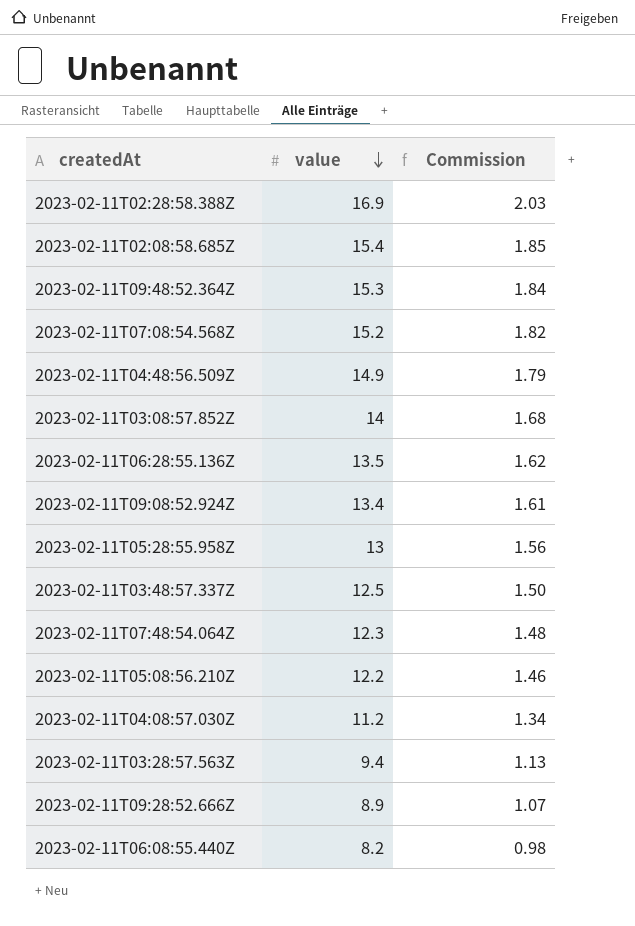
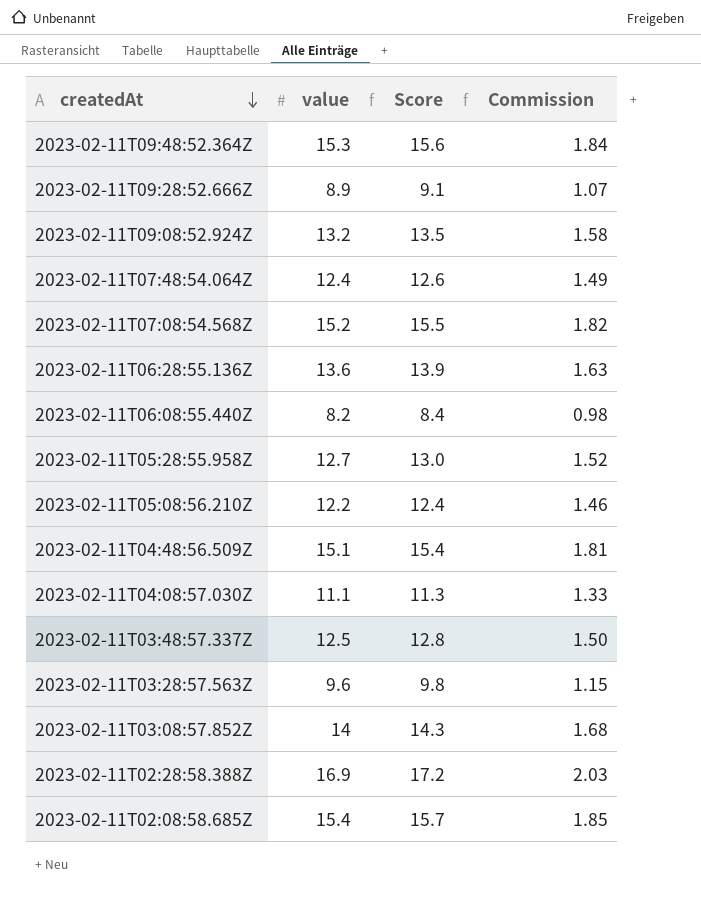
row order: value descending -> createdAt descending
column Score | formula: none -> [value] * 1.02
2023-02-11T09:08:52.924Z | value: 13.4 -> 13.2
2023-02-11T09:08:52.924Z | Commission: 1.61 -> 1.58
2023-02-11T07:48:54.064Z | value: 12.3 -> 12.4
2023-02-11T07:48:54.064Z | Commission: 1.48 -> 1.49
2023-02-11T06:28:55.136Z | value: 13.5 -> 13.6
2023-02-11T06:28:55.136Z | Commission: 1.62 -> 1.63
2023-02-11T05:28:55.958Z | value: 13 -> 12.7
2023-02-11T05:28:55.958Z | Commission: 1.56 -> 1.52
2023-02-11T04:48:56.509Z | value: 14.9 -> 15.1
2023-02-11T04:48:56.509Z | Commission: 1.79 -> 1.81
2023-02-11T04:08:57.030Z | value: 11.2 -> 11.1
2023-02-11T04:08:57.030Z | Commission: 1.34 -> 1.33
2023-02-11T03:28:57.563Z | value: 9.4 -> 9.6
2023-02-11T03:28:57.563Z | Commission: 1.13 -> 1.15

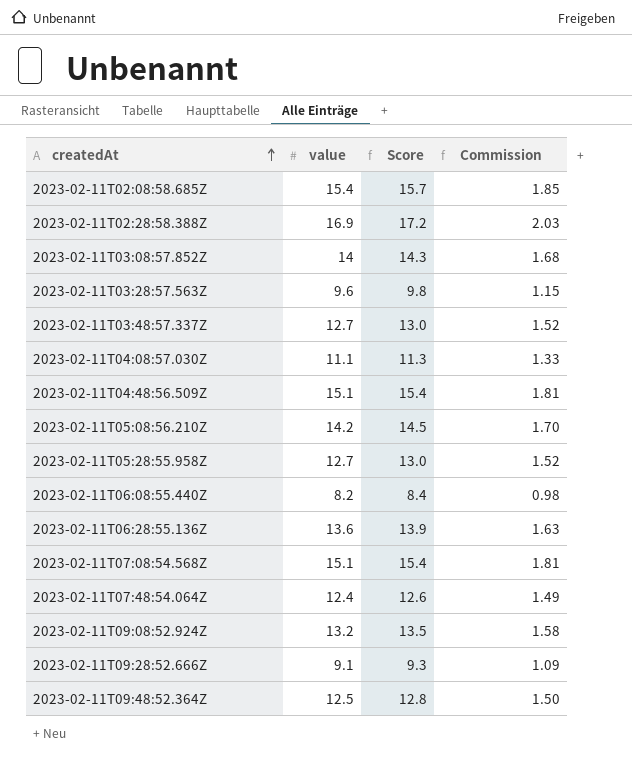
row order: createdAt descending -> createdAt ascending
2023-02-11T03:48:57.337Z | value: 12.5 -> 12.7
2023-02-11T03:48:57.337Z | Score: 12.8 -> 13.0
2023-02-11T03:48:57.337Z | Commission: 1.50 -> 1.52
2023-02-11T05:08:56.210Z | value: 12.2 -> 14.2
2023-02-11T05:08:56.210Z | Score: 12.4 -> 14.5
2023-02-11T05:08:56.210Z | Commission: 1.46 -> 1.70
2023-02-11T07:08:54.568Z | value: 15.2 -> 15.1
2023-02-11T07:08:54.568Z | Score: 15.5 -> 15.4
2023-02-11T07:08:54.568Z | Commission: 1.82 -> 1.81
2023-02-11T09:28:52.666Z | value: 8.9 -> 9.1
2023-02-11T09:28:52.666Z | Score: 9.1 -> 9.3
2023-02-11T09:28:52.666Z | Commission: 1.07 -> 1.09
2023-02-11T09:48:52.364Z | value: 15.3 -> 12.5
2023-02-11T09:48:52.364Z | Score: 15.6 -> 12.8
2023-02-11T09:48:52.364Z | Commission: 1.84 -> 1.50

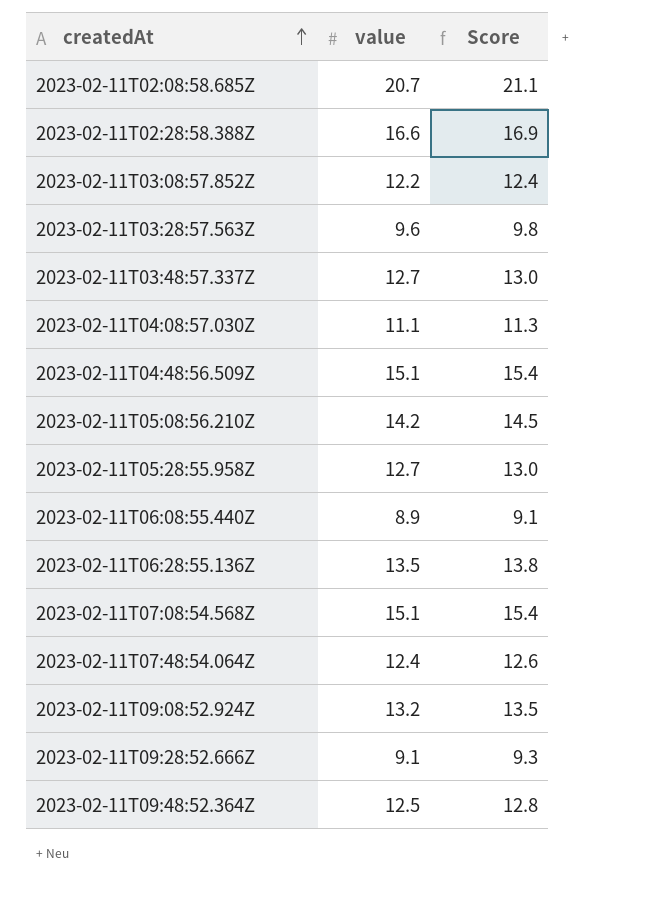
column Commission | formula: [value] * 0.12 -> none
2023-02-11T02:08:58.685Z | value: 15.4 -> 20.7
2023-02-11T02:08:58.685Z | Score: 15.7 -> 21.1
2023-02-11T02:28:58.388Z | value: 16.9 -> 16.6
2023-02-11T02:28:58.388Z | Score: 17.2 -> 16.9
2023-02-11T03:08:57.852Z | value: 14 -> 12.2
2023-02-11T03:08:57.852Z | Score: 14.3 -> 12.4
2023-02-11T06:08:55.440Z | value: 8.2 -> 8.9
2023-02-11T06:08:55.440Z | Score: 8.4 -> 9.1
2023-02-11T06:28:55.136Z | value: 13.6 -> 13.5
2023-02-11T06:28:55.136Z | Score: 13.9 -> 13.8

